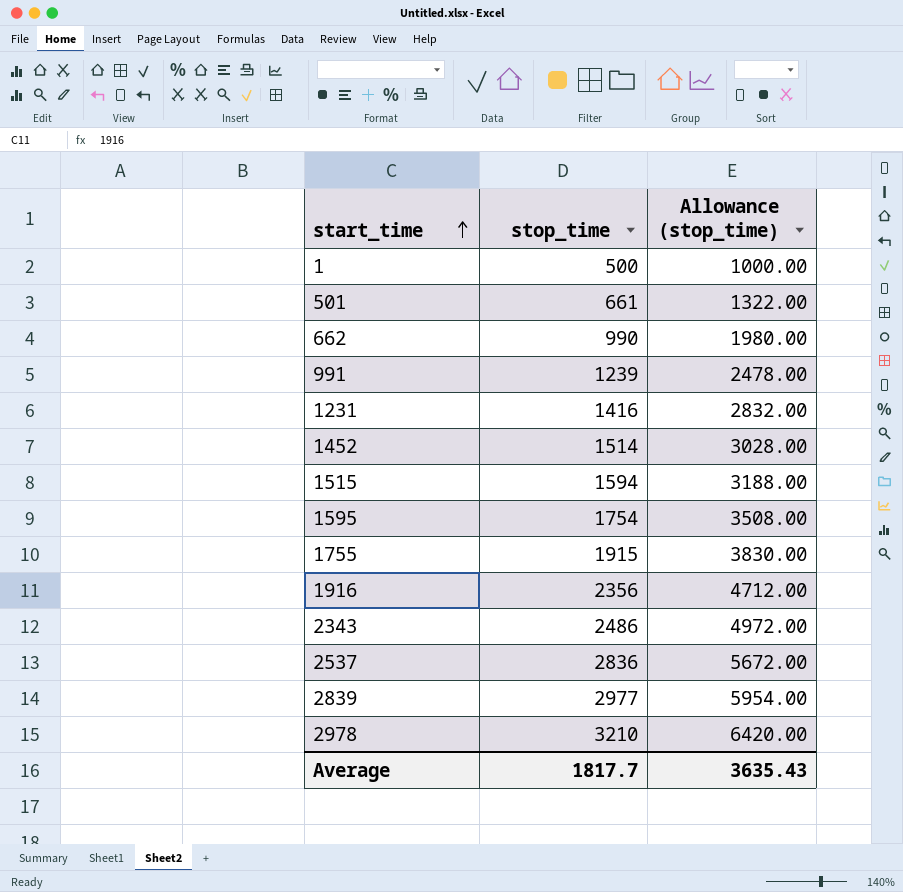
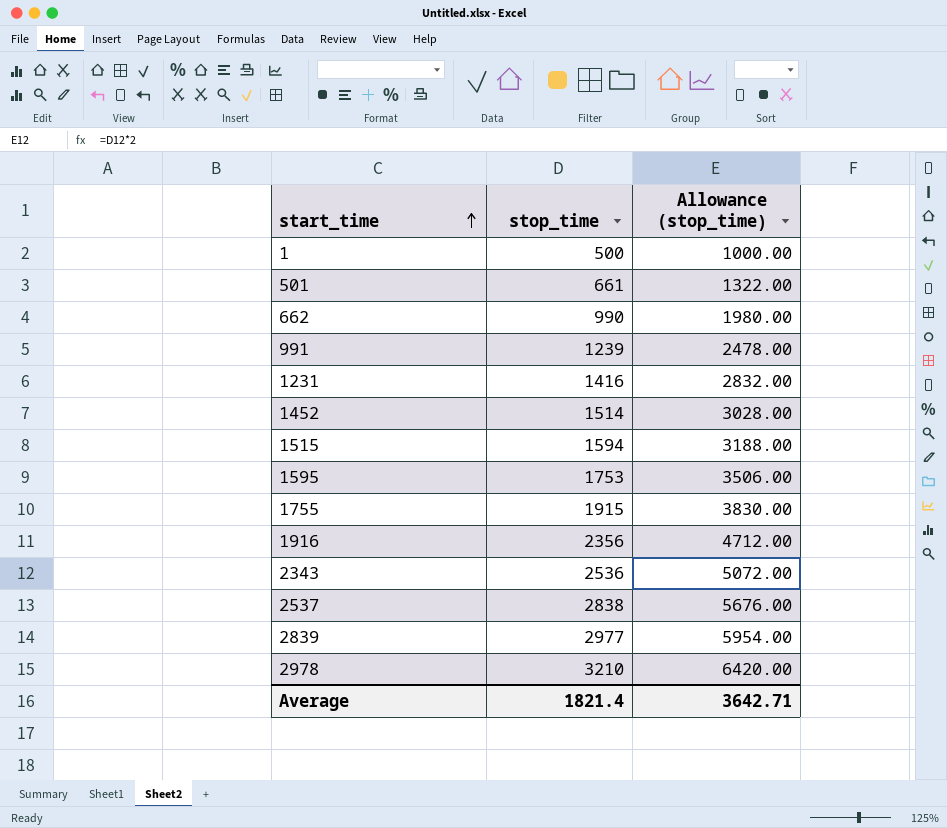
1595 | stop_time: 1754 -> 1753
1595 | Allowance (stop_time): 3508.00 -> 3506.00
2343 | stop_time: 2486 -> 2536
2343 | Allowance (stop_time): 4972.00 -> 5072.00
2537 | stop_time: 2836 -> 2838
2537 | Allowance (stop_time): 5672.00 -> 5676.00
Average | stop_time: 1817.7 -> 1821.4
Average | Allowance (stop_time): 3635.43 -> 3642.71

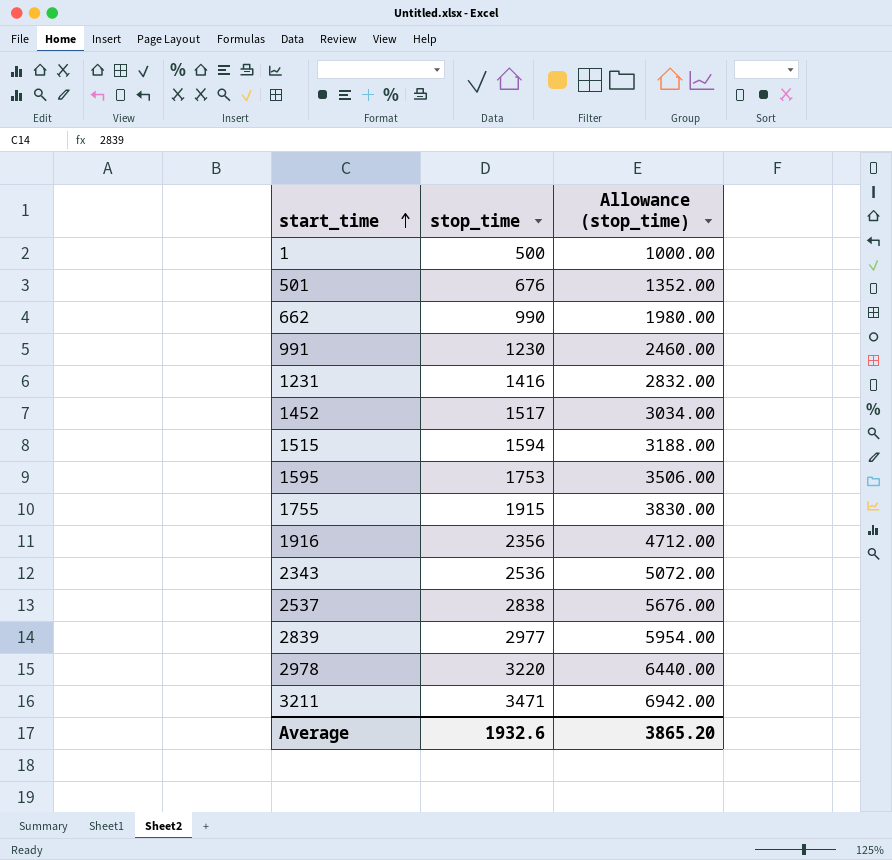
501 | stop_time: 661 -> 676
501 | Allowance (stop_time): 1322.00 -> 1352.00
991 | stop_time: 1239 -> 1230
991 | Allowance (stop_time): 2478.00 -> 2460.00
1452 | stop_time: 1514 -> 1517
1452 | Allowance (stop_time): 3028.00 -> 3034.00
2978 | stop_time: 3210 -> 3220
2978 | Allowance (stop_time): 6420.00 -> 6440.00
row 3211: none -> 3471 | 6942.00
Average | stop_time: 1821.4 -> 1932.6
Average | Allowance (stop_time): 3642.71 -> 3865.20

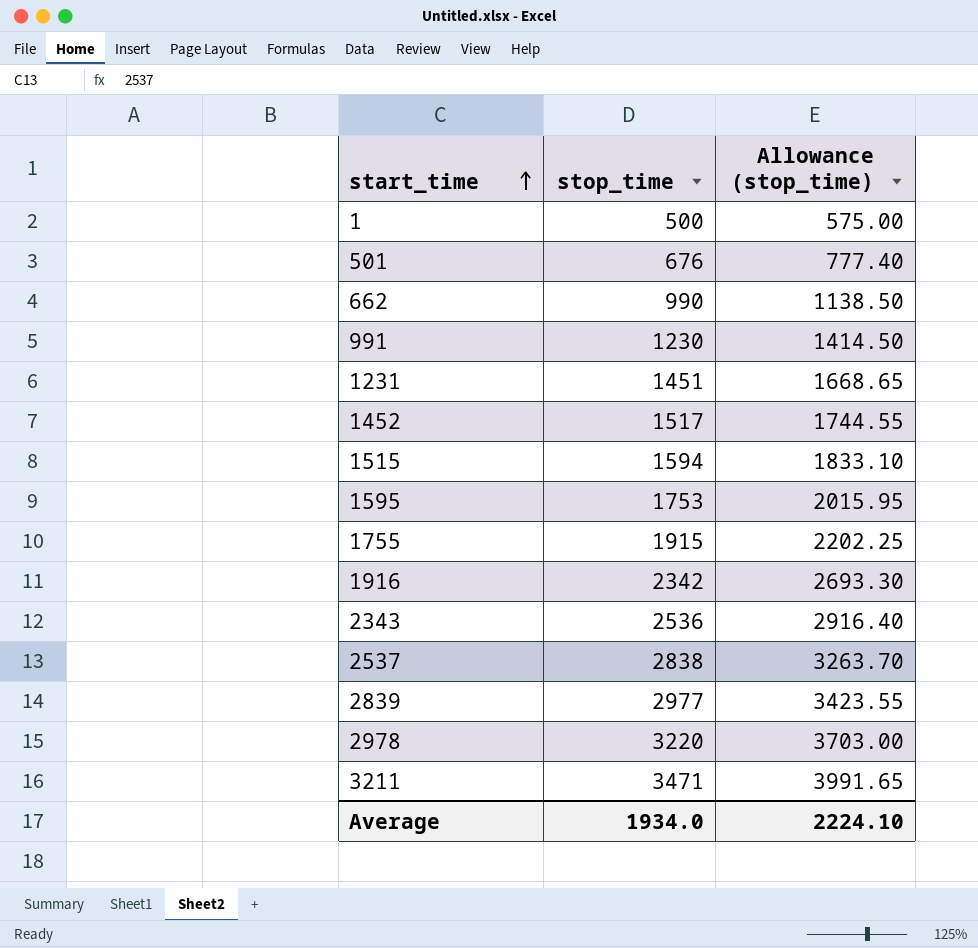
column Allowance (stop_time) | formula: [stop_time] * 2 -> [stop_time] * 1.15
1231 | stop_time: 1416 -> 1451
1916 | stop_time: 2356 -> 2342
Average | stop_time: 1932.6 -> 1934.0
Average | Allowance (stop_time): 3865.20 -> 2224.10

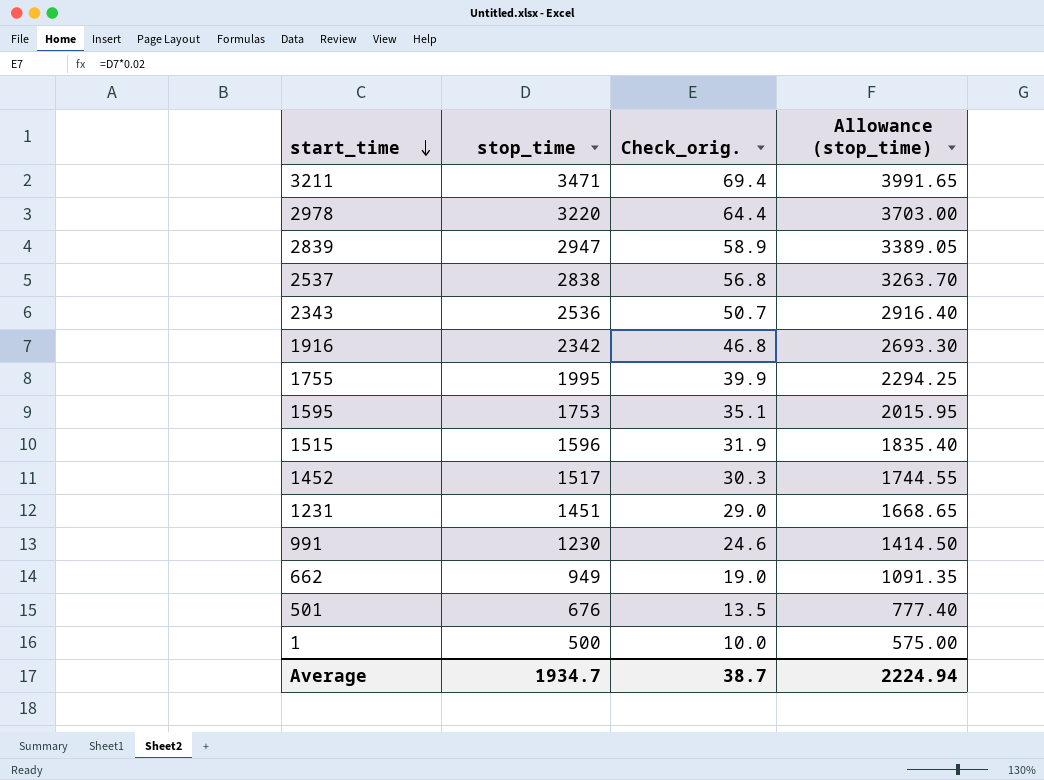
row order: start_time ascending -> start_time descending
column Check_orig. | formula: none -> [stop_time] * 0.02
2839 | stop_time: 2977 -> 2947
2839 | Allowance (stop_time): 3423.55 -> 3389.05
1755 | stop_time: 1915 -> 1995
1755 | Allowance (stop_time): 2202.25 -> 2294.25
1515 | stop_time: 1594 -> 1596
1515 | Allowance (stop_time): 1833.10 -> 1835.40
662 | stop_time: 990 -> 949
662 | Allowance (stop_time): 1138.50 -> 1091.35
Average | stop_time: 1934.0 -> 1934.7
Average | Allowance (stop_time): 2224.10 -> 2224.94

